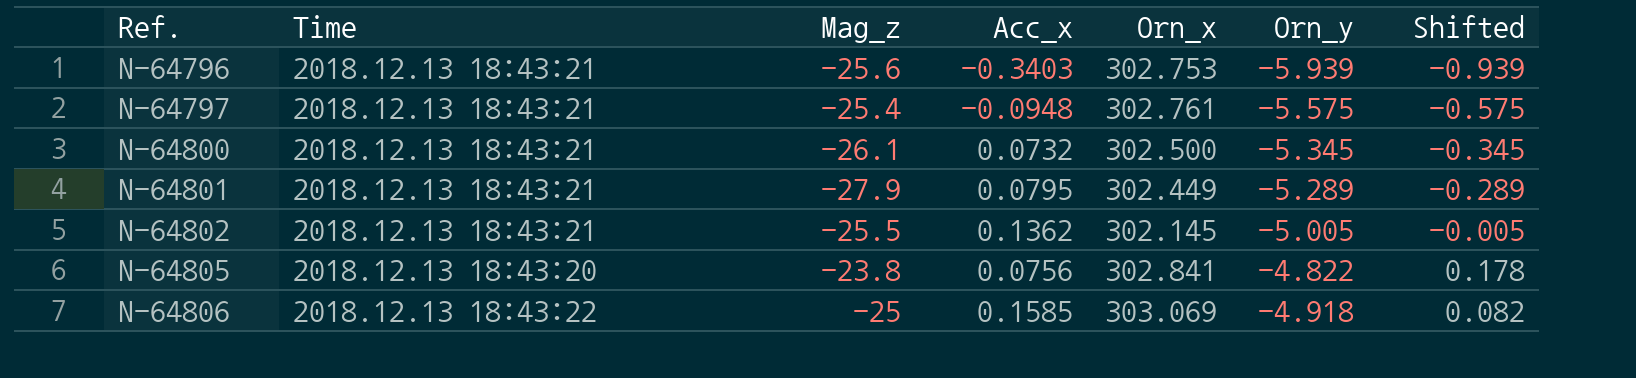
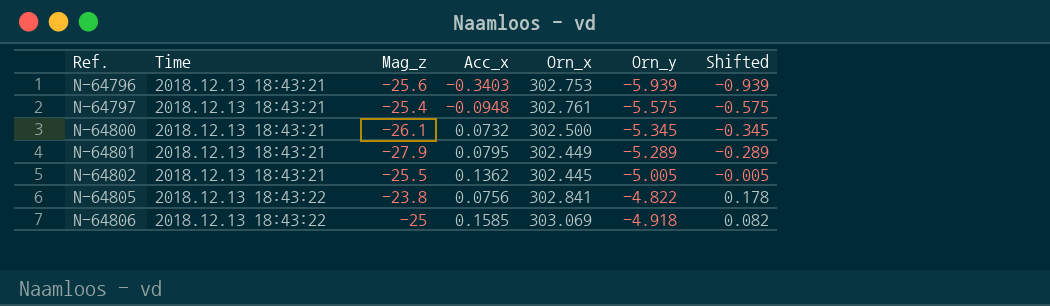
N-64802 | Orn_x: 302.145 -> 302.445
N-64805 | Time: 2018.12.13 18:43:20 -> 2018.12.13 18:43:22

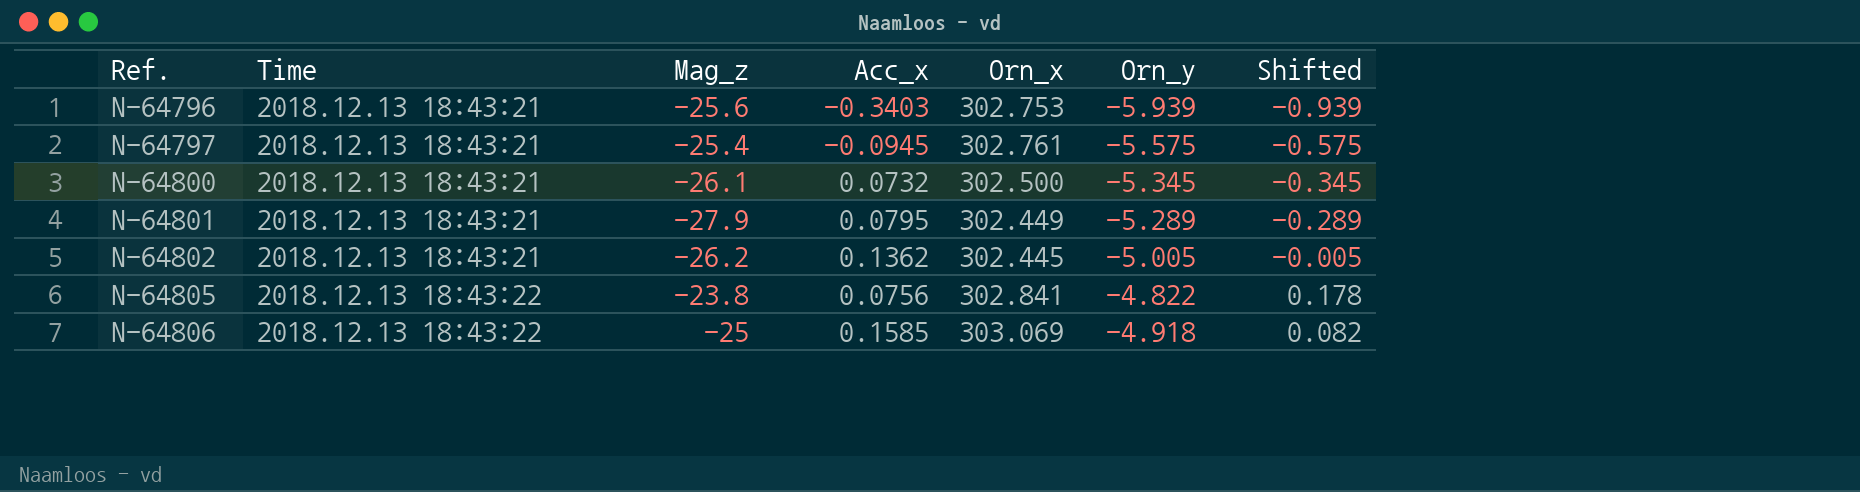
N-64797 | Acc_x: -0.0948 -> -0.0945
N-64802 | Mag_z: -25.5 -> -26.2

